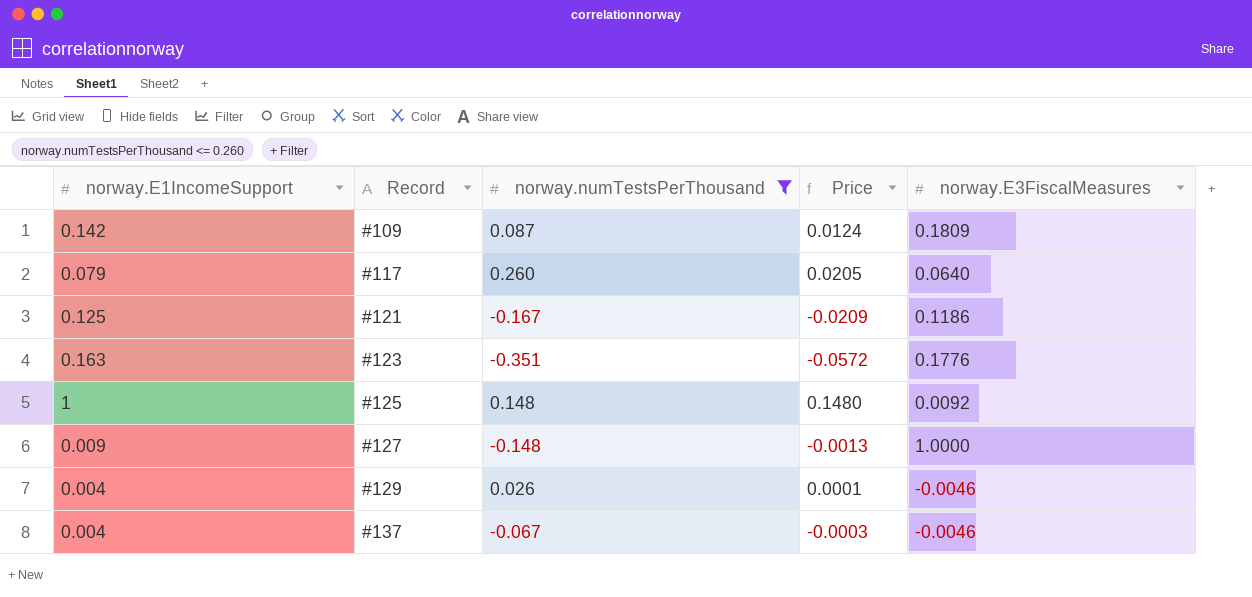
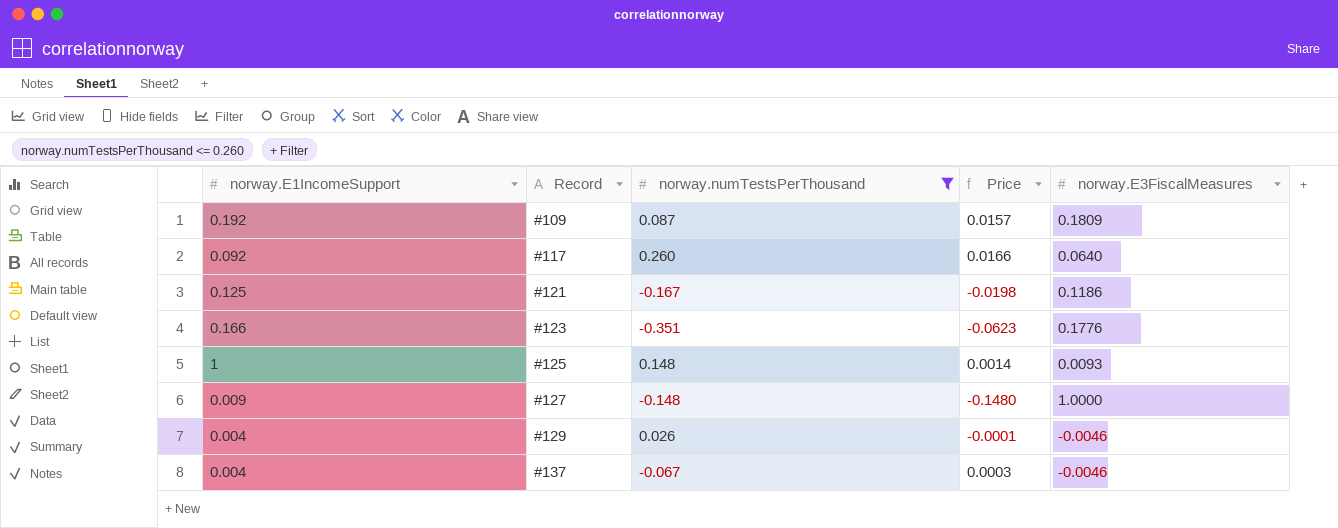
column Price | formula: [norway.E1IncomeSupport] * [norway.numTestsPerThousand] -> [norway.numTestsPerThousand] * [norway.E3FiscalMeasures]
#109 | norway.E1IncomeSupport: 0.142 -> 0.192
#117 | norway.E1IncomeSupport: 0.079 -> 0.092
#123 | norway.E1IncomeSupport: 0.163 -> 0.166
#125 | norway.E3FiscalMeasures: 0.0092 -> 0.0093

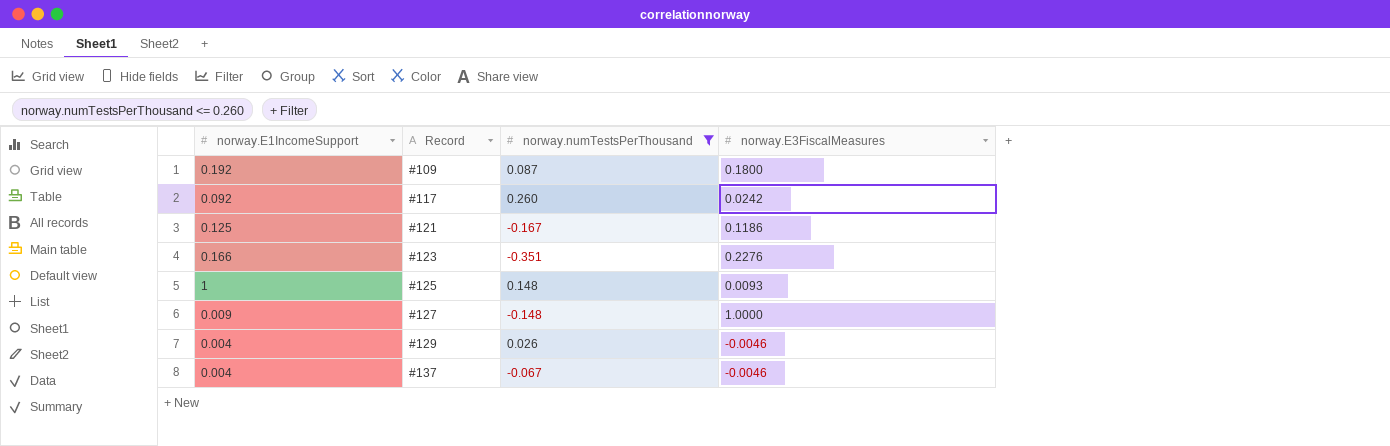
column Price | formula: [norway.numTestsPerThousand] * [norway.E3FiscalMeasures] -> none
#109 | norway.E3FiscalMeasures: 0.1809 -> 0.1800
#117 | norway.E3FiscalMeasures: 0.0640 -> 0.0242
#123 | norway.E3FiscalMeasures: 0.1776 -> 0.2276

